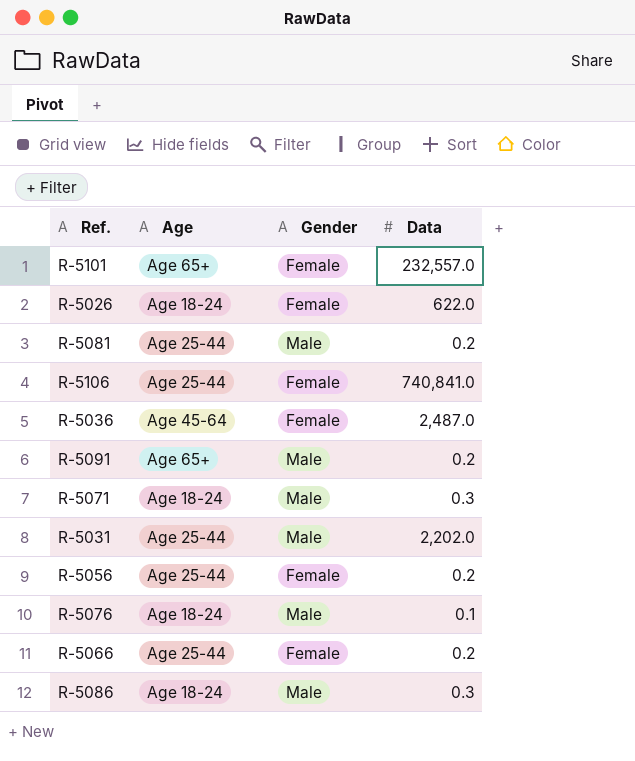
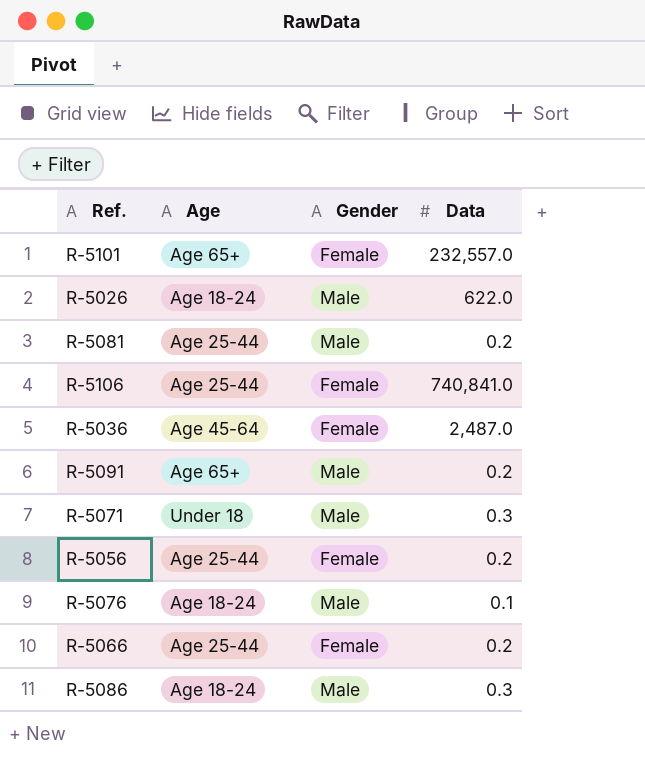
row R-5031: Age 25-44 | Male | 2,202.0 -> none
R-5026 | Gender: Female -> Male
R-5071 | Age: Age 18-24 -> Under 18

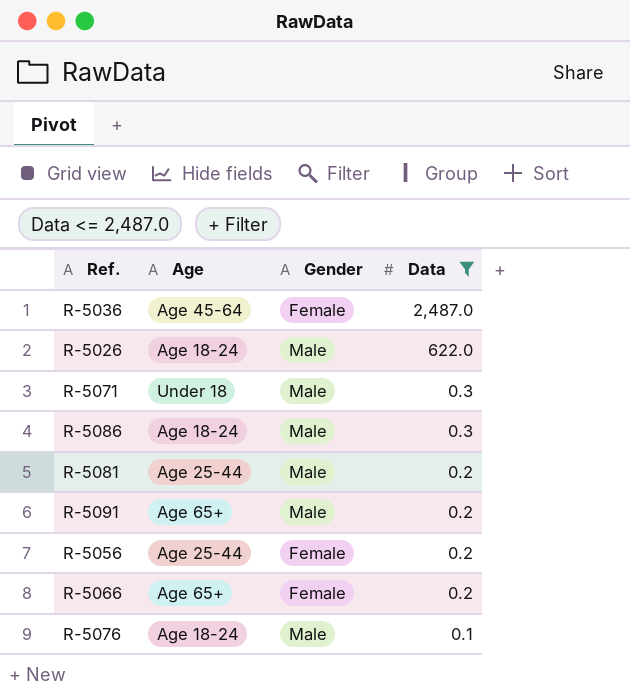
filter: none -> Data <= 2,487.0
row order: none -> Data descending
R-5066 | Age: Age 25-44 -> Age 65+

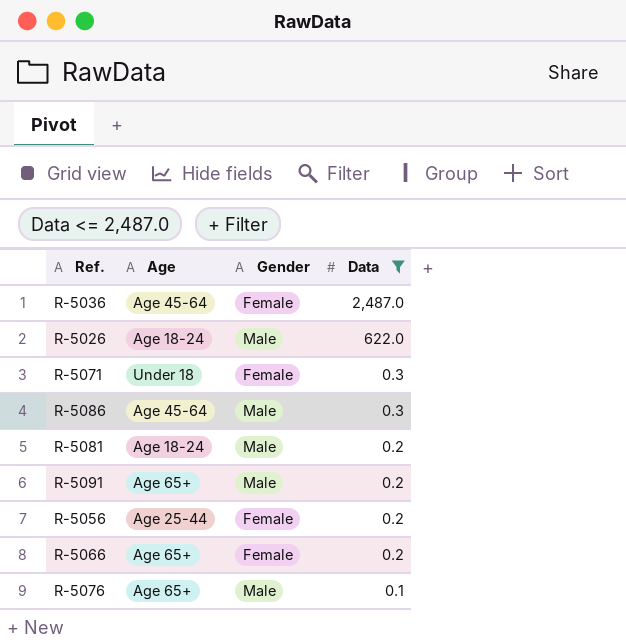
R-5071 | Gender: Male -> Female
R-5086 | Age: Age 18-24 -> Age 45-64
R-5081 | Age: Age 25-44 -> Age 18-24
R-5076 | Age: Age 18-24 -> Age 65+

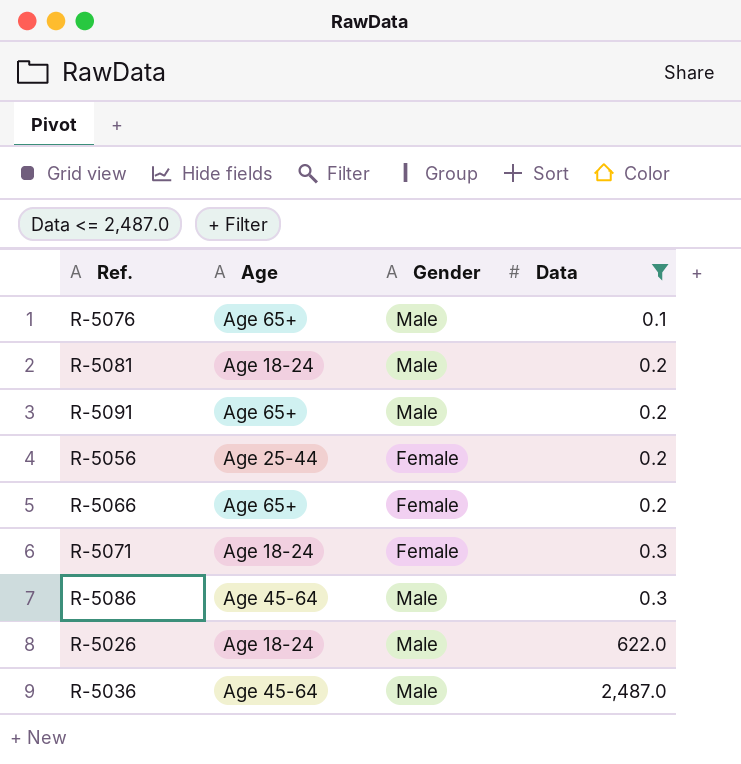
row order: Data descending -> Data ascending
R-5071 | Age: Under 18 -> Age 18-24
R-5036 | Gender: Female -> Male

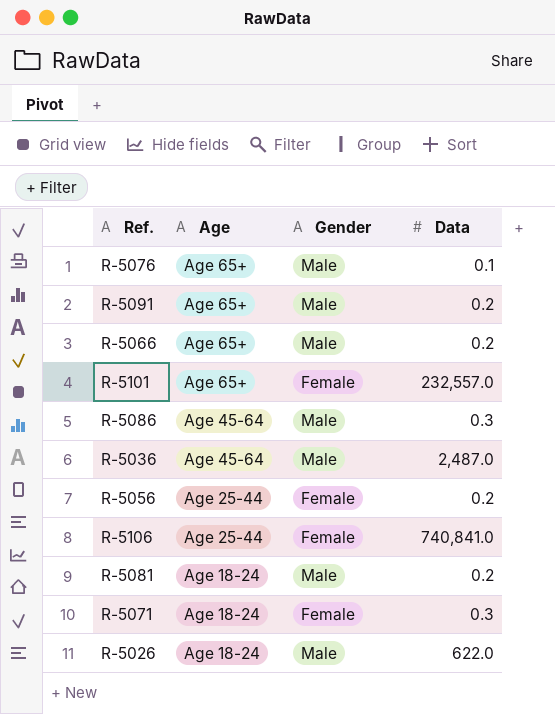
filter: Data <= 2,487.0 -> none
row order: Data ascending -> Age descending
R-5066 | Gender: Female -> Male

